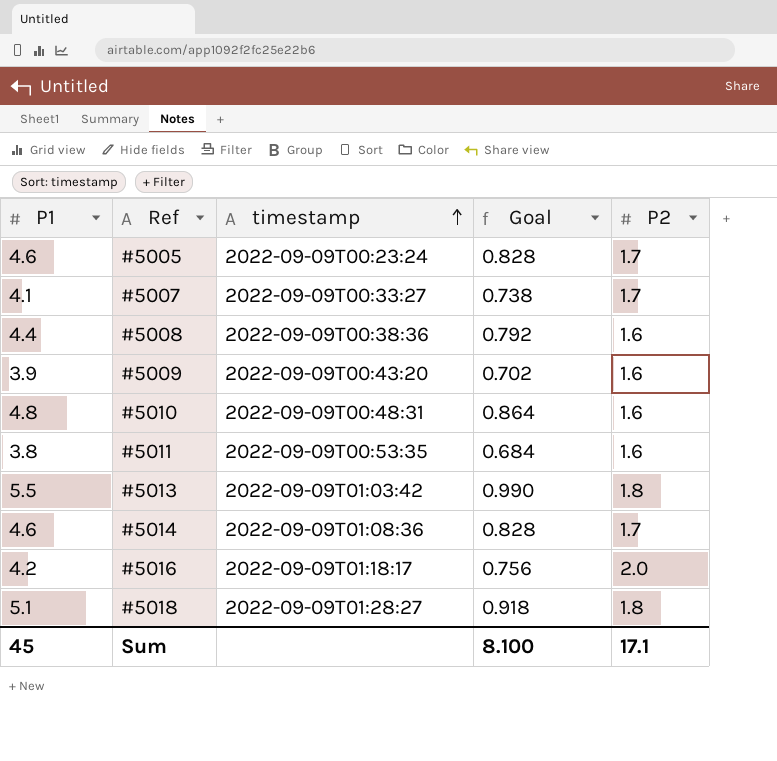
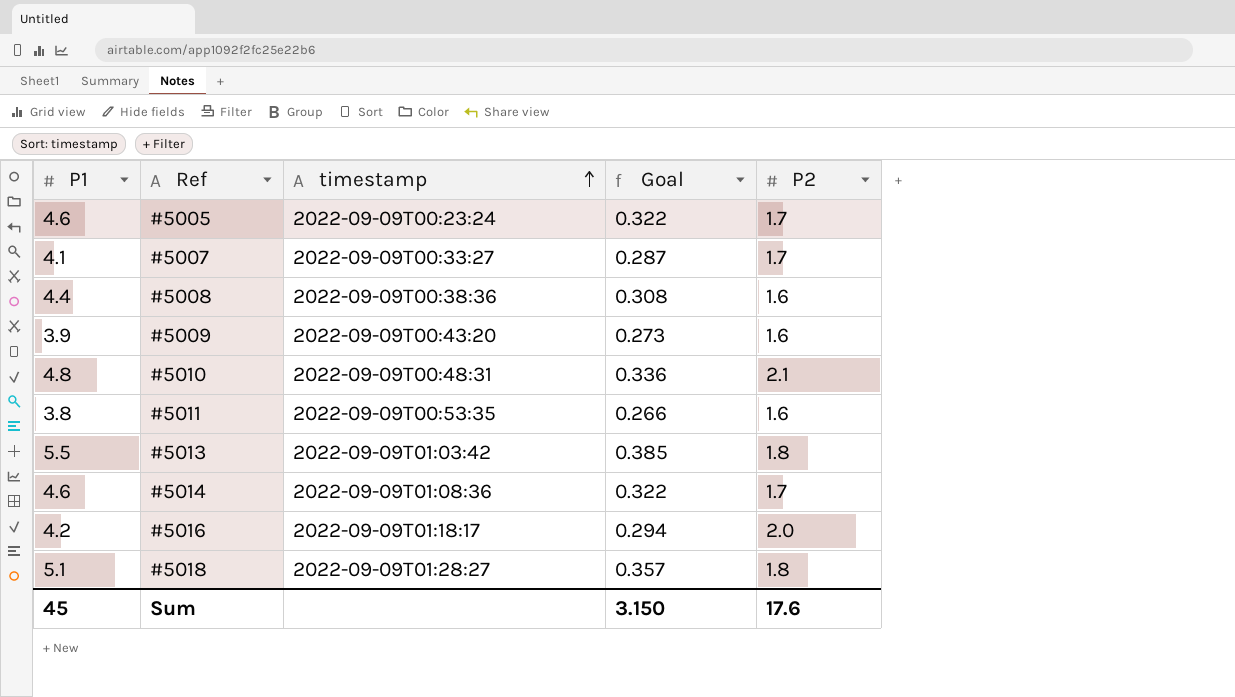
column Goal | formula: [P1] * 0.18 -> [P1] * 0.07
#5010 | P2: 1.6 -> 2.1
Sum | Goal: 8.100 -> 3.150
Sum | P2: 17.1 -> 17.6

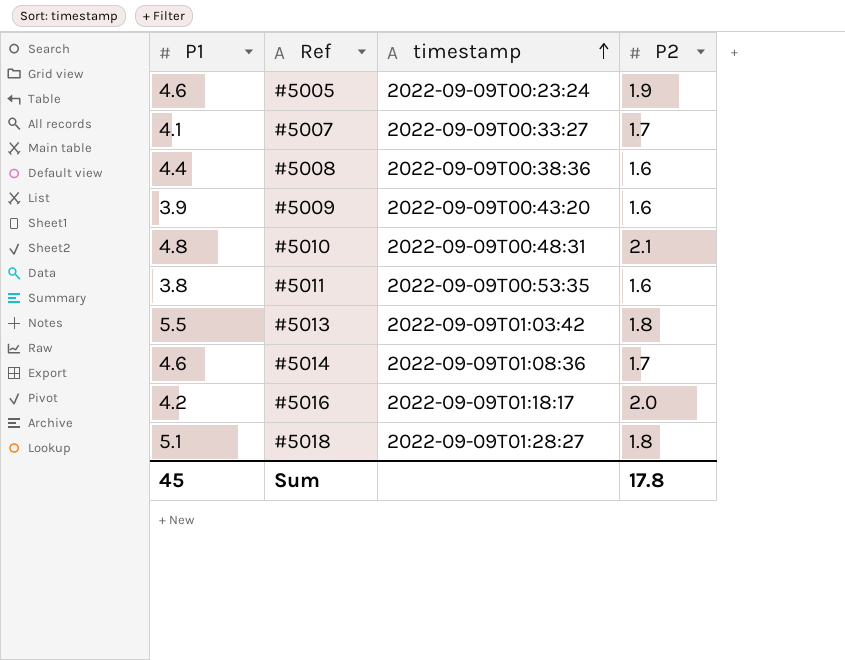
column Goal | formula: [P1] * 0.07 -> none
#5005 | P2: 1.7 -> 1.9
Sum | P2: 17.6 -> 17.8

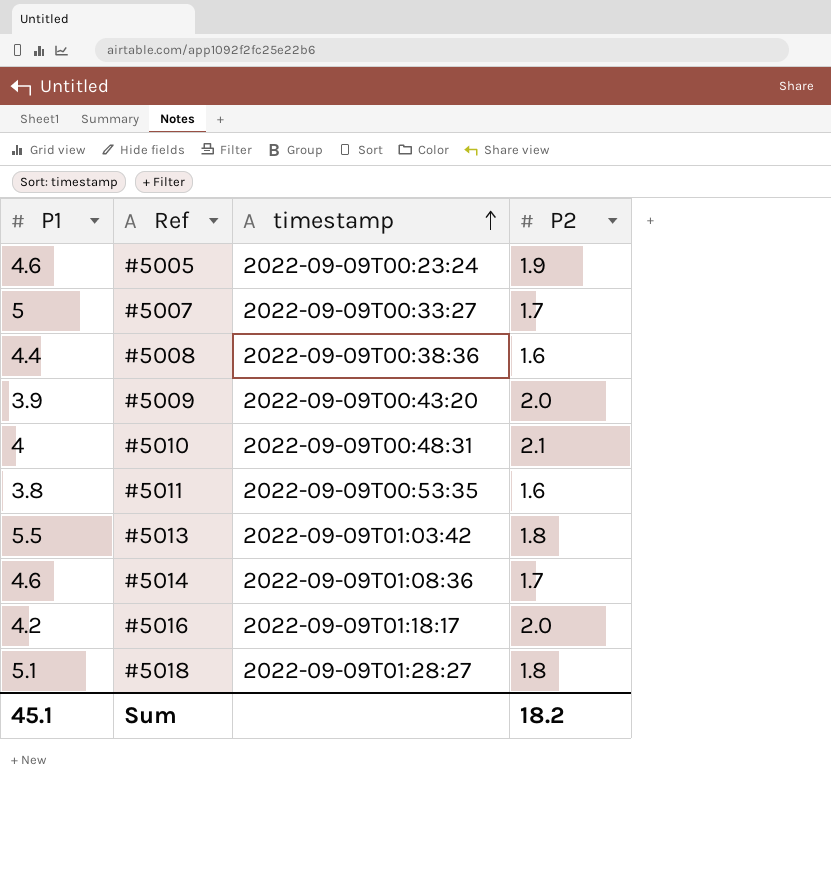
#5007 | P1: 4.1 -> 5
#5009 | P2: 1.6 -> 2.0
#5010 | P1: 4.8 -> 4
Sum | P1: 45 -> 45.1
Sum | P2: 17.8 -> 18.2

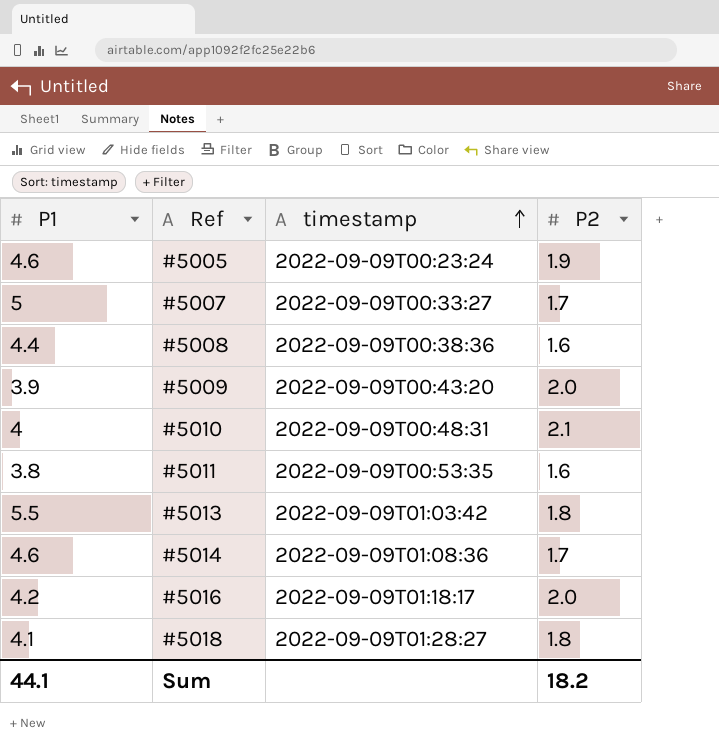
#5018 | P1: 5.1 -> 4.1
Sum | P1: 45.1 -> 44.1

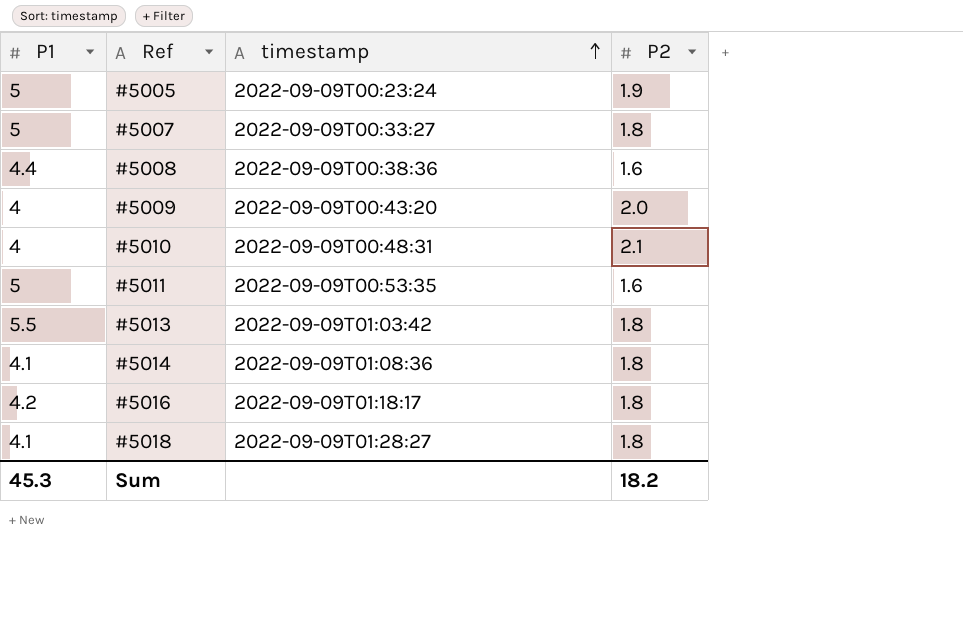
#5005 | P1: 4.6 -> 5
#5007 | P2: 1.7 -> 1.8
#5009 | P1: 3.9 -> 4
#5011 | P1: 3.8 -> 5
#5014 | P1: 4.6 -> 4.1
#5014 | P2: 1.7 -> 1.8
#5016 | P2: 2.0 -> 1.8
Sum | P1: 44.1 -> 45.3

